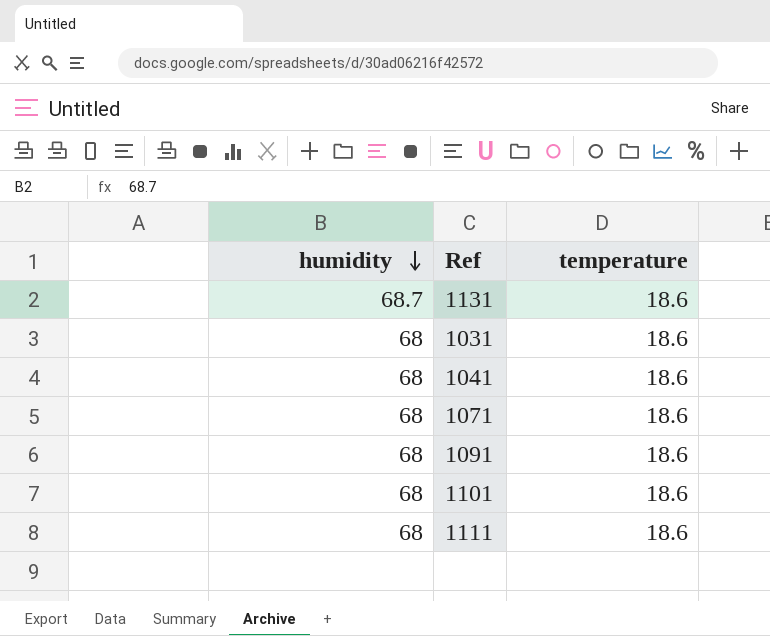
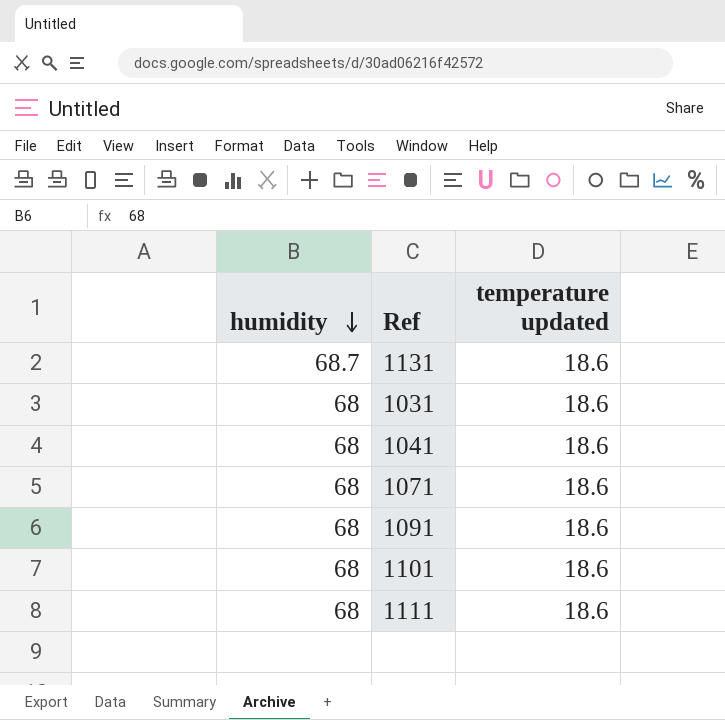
column name: temperature -> temperature updated

